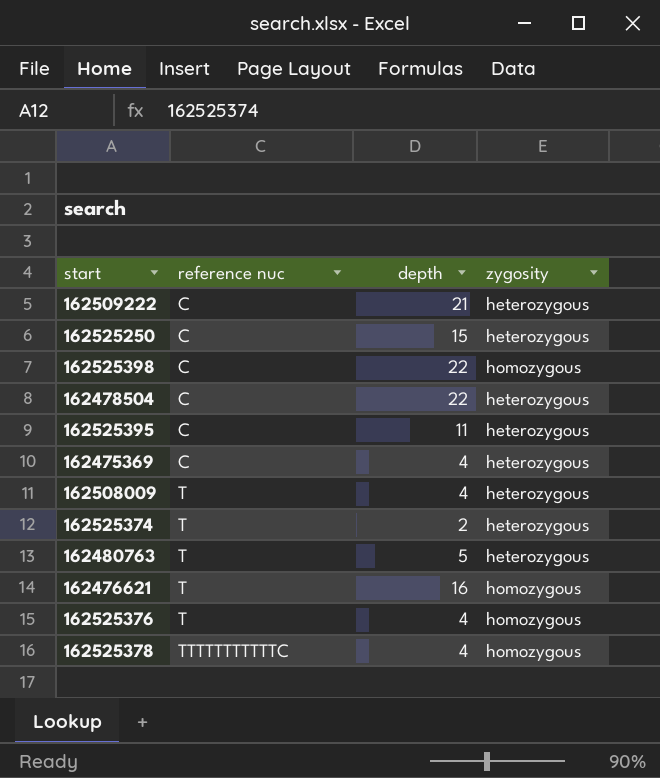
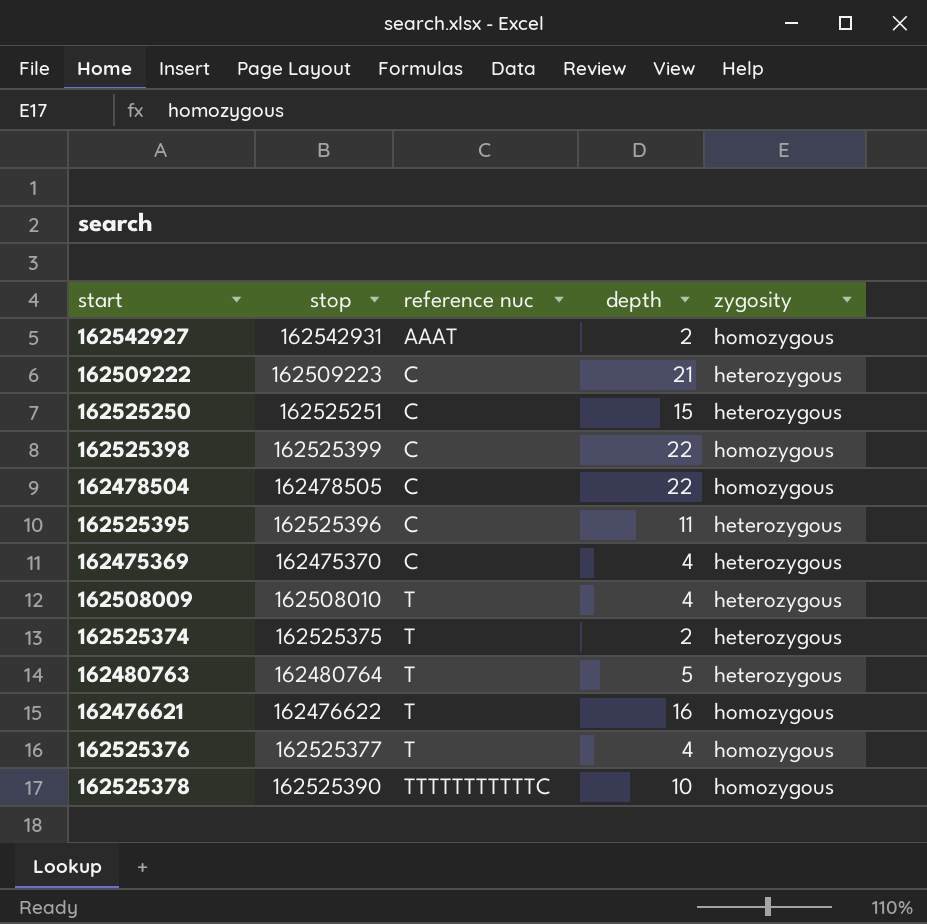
column stop | position: none -> 2
row 162542927: none -> 162542931 | AAAT | 2 | homozygous
162478504 | zygosity: heterozygous -> homozygous
162525378 | depth: 4 -> 10

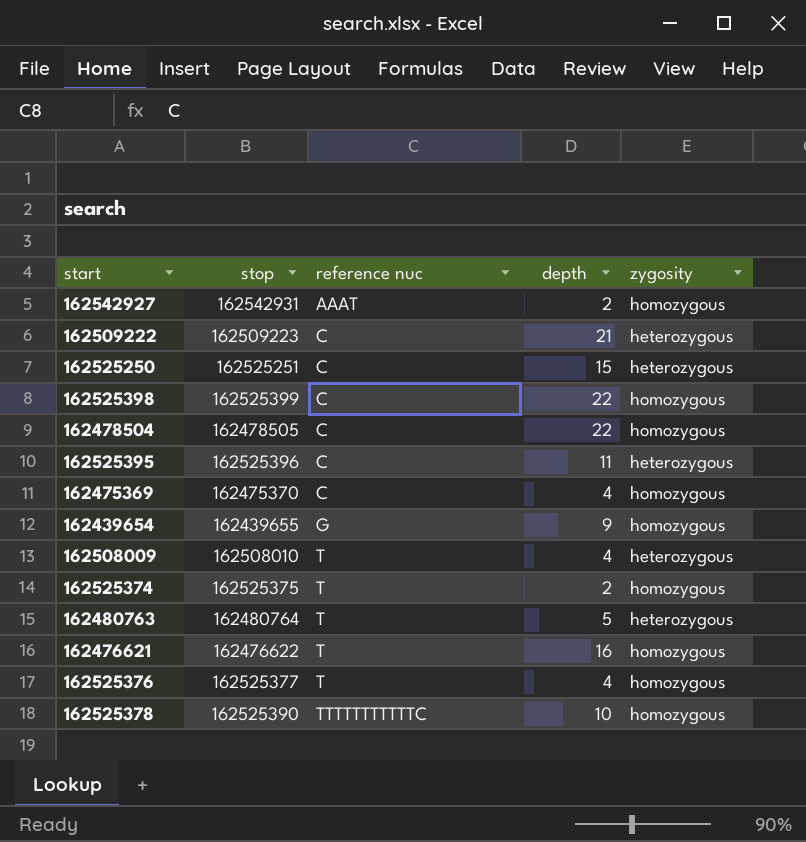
162475369 | zygosity: heterozygous -> homozygous
row 162439654: none -> 162439655 | G | 9 | homozygous
162525374 | zygosity: heterozygous -> homozygous

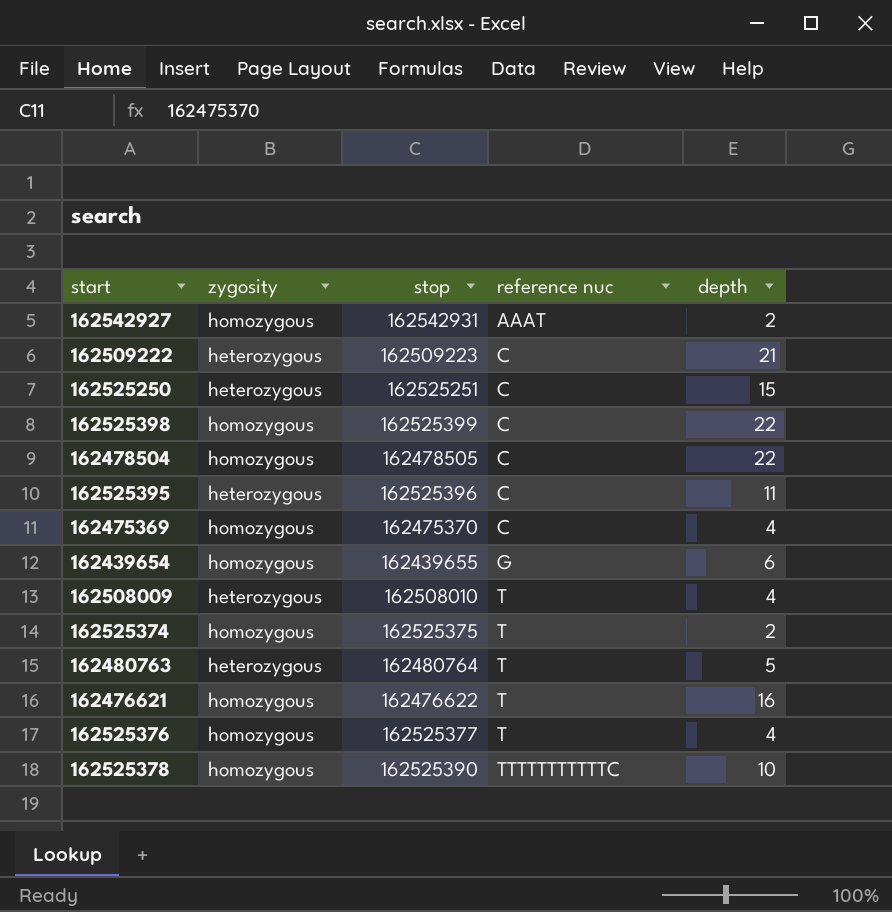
column zygosity | position: 5 -> 2
162439654 | depth: 9 -> 6

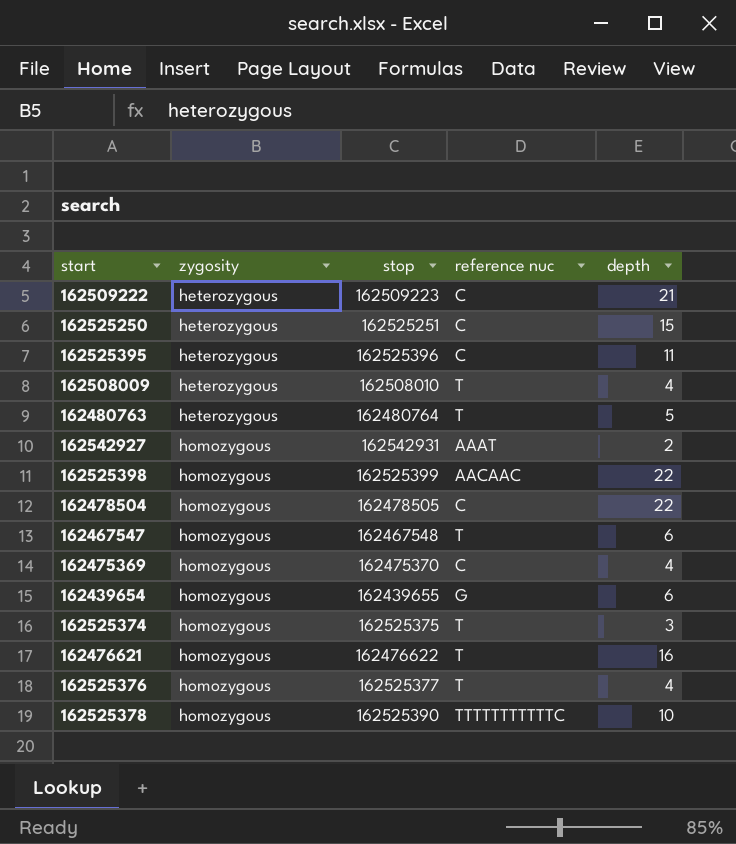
row order: reference nuc ascending -> zygosity ascending
162525398 | reference nuc: C -> AACAAC
row 162467547: none -> homozygous | 162467548 | T | 6
162525374 | depth: 2 -> 3

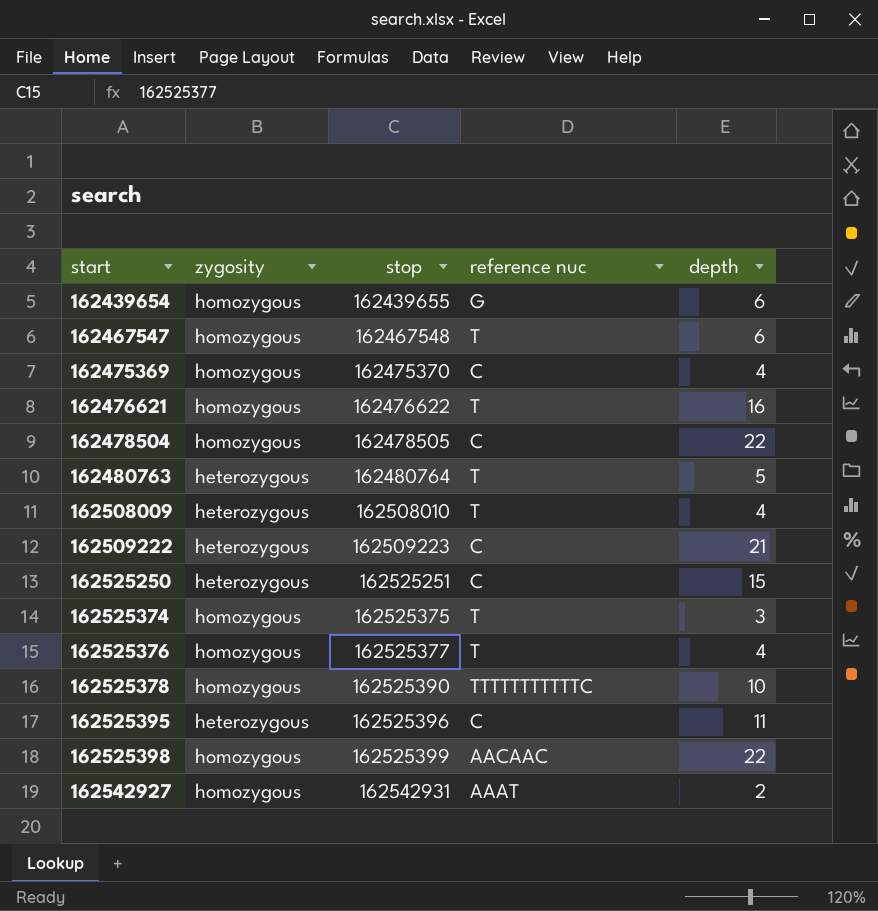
row order: zygosity ascending -> start ascending

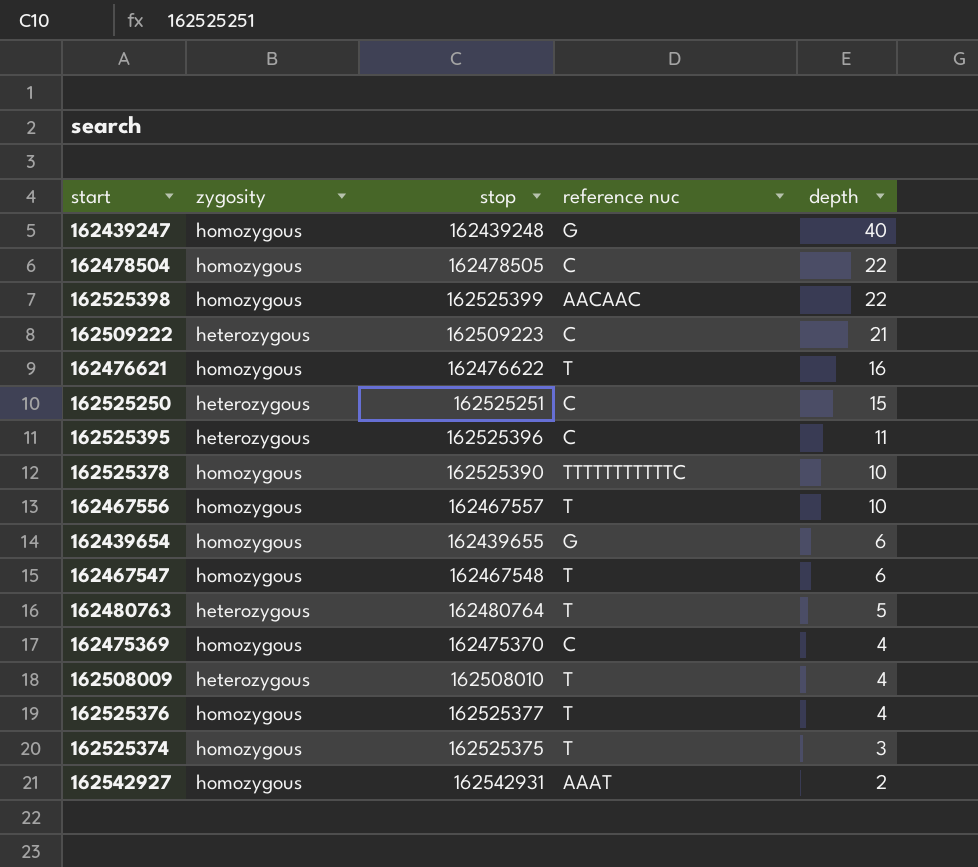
row order: start ascending -> depth descending
row 162439247: none -> homozygous | 162439248 | G | 40
row 162467556: none -> homozygous | 162467557 | T | 10

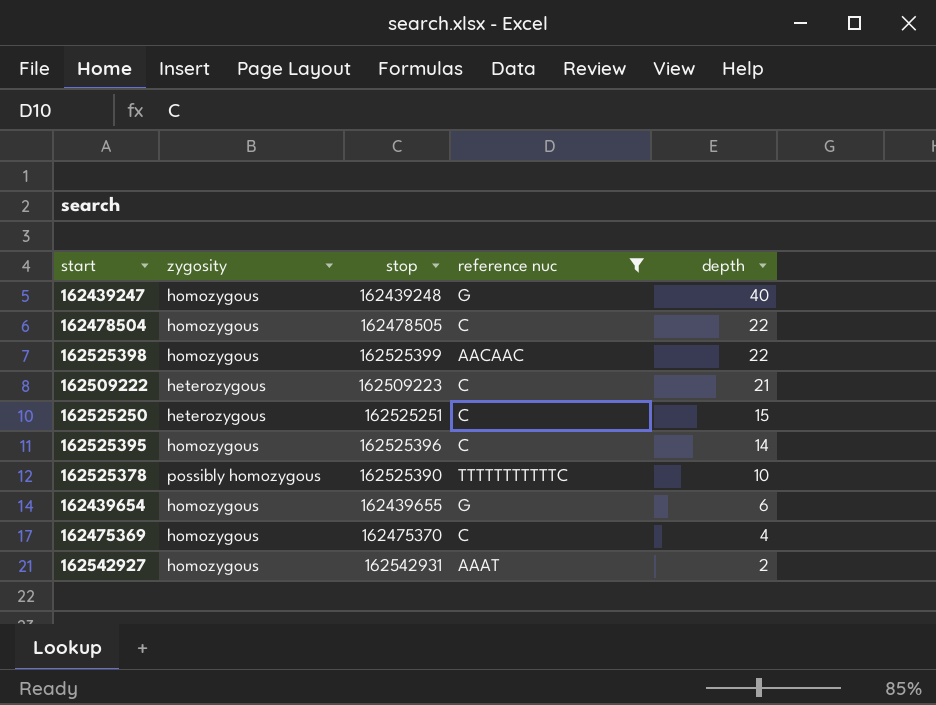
filter: none -> reference nuc != T
162525395 | zygosity: heterozygous -> homozygous
162525395 | depth: 11 -> 14
162525378 | zygosity: homozygous -> possibly homozygous

